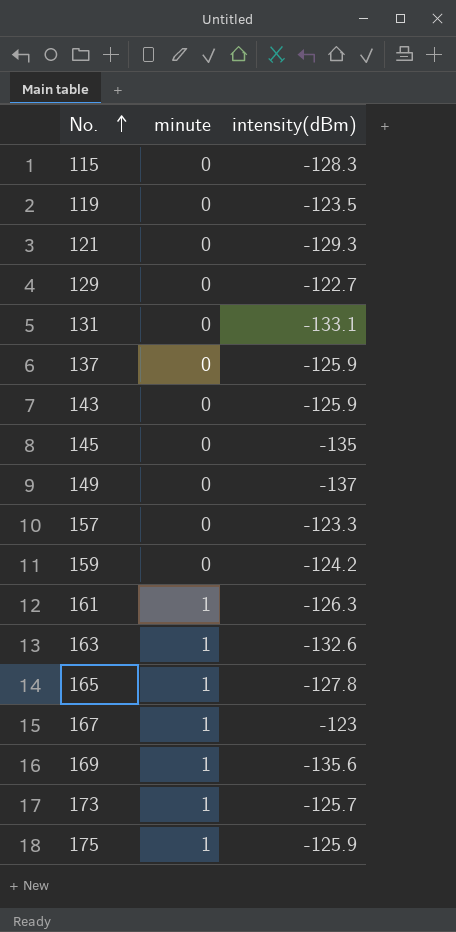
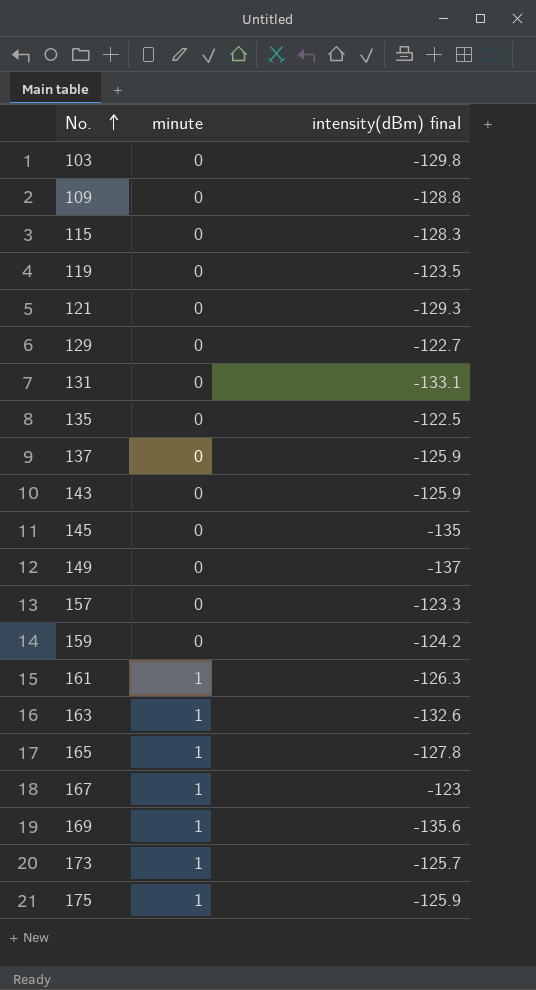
column name: intensity(dBm) -> intensity(dBm) final
row 103: none -> 0 | -129.8
row 109: none -> 0 | -128.8
row 135: none -> 0 | -122.5

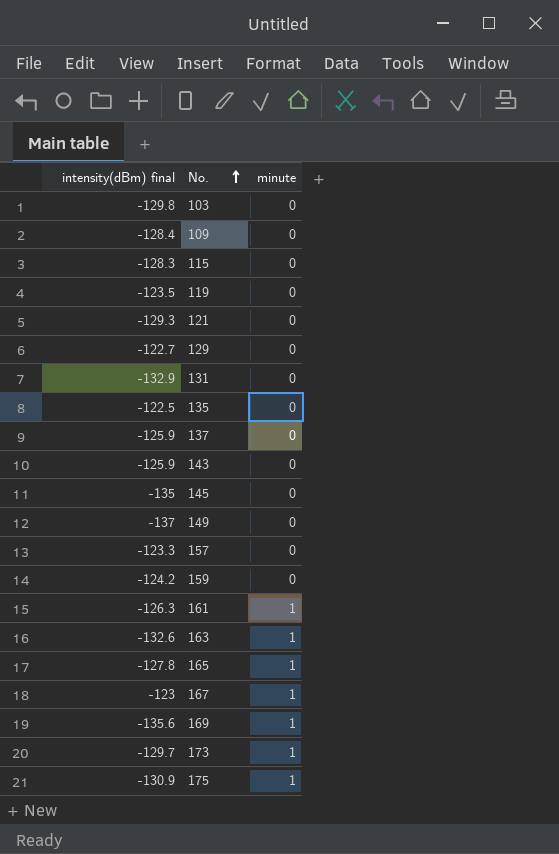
column intensity(dBm) final | position: 3 -> 1
109 | intensity(dBm) final: -128.8 -> -128.4
131 | intensity(dBm) final: -133.1 -> -132.9
173 | intensity(dBm) final: -125.7 -> -129.7
175 | intensity(dBm) final: -125.9 -> -130.9

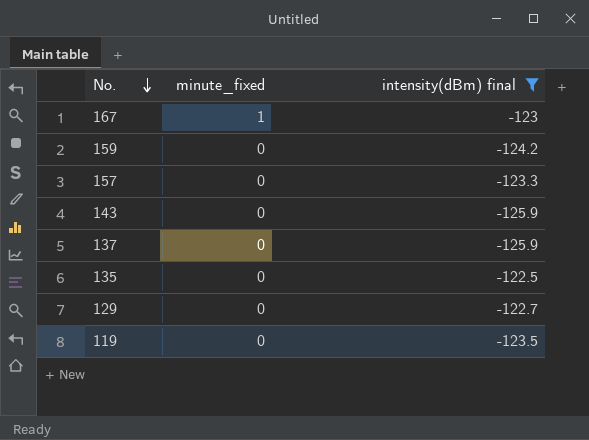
filter: none -> intensity(dBm) final >= -125.9
row order: No. ascending -> No. descending
column name: minute -> minute_fixed
column intensity(dBm) final | position: 1 -> 3

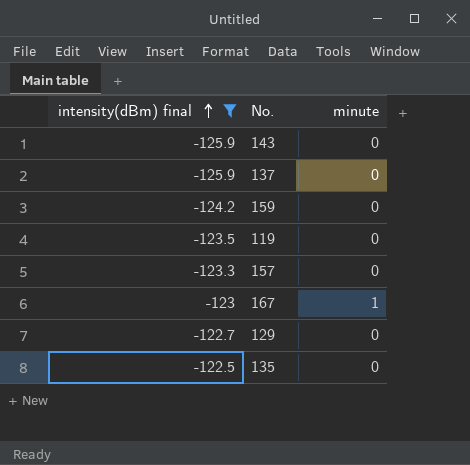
row order: No. descending -> intensity(dBm) final ascending
column intensity(dBm) final | position: 3 -> 1
column name: minute_fixed -> minute

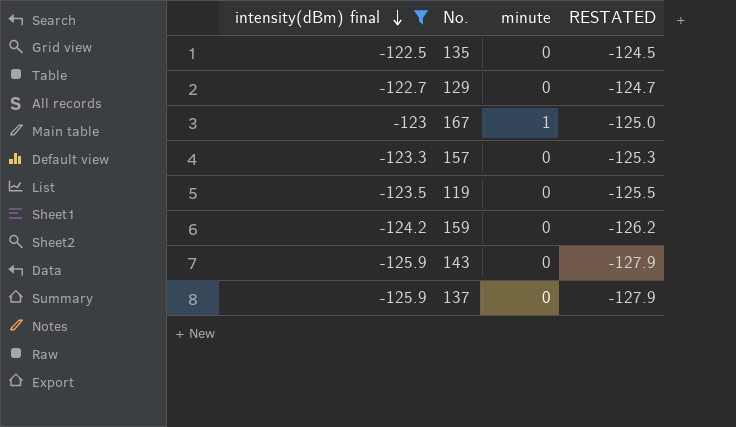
row order: intensity(dBm) final ascending -> intensity(dBm) final descending
column RESTATED | formula: none -> [intensity(dBm) final] - 2

